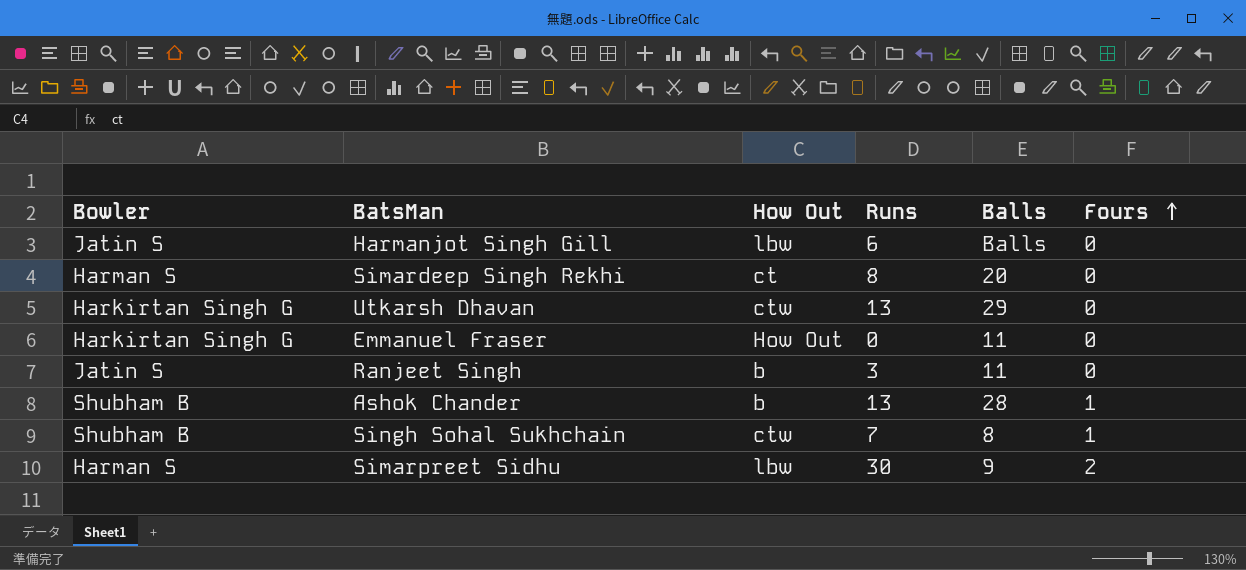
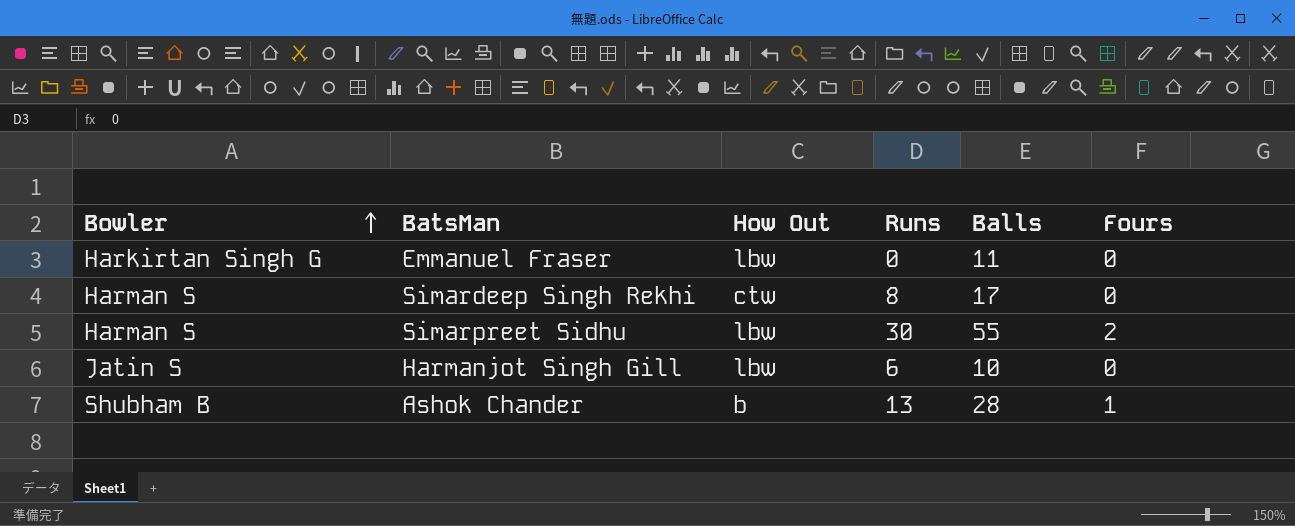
row order: Fours ascending -> Bowler ascending
row Utkarsh Dhavan: Harkirtan Singh G | ctw | 13 | 29 | 0 -> none
row Ranjeet Singh: Jatin S | b | 3 | 11 | 0 -> none
row Singh Sohal Sukhchain: Shubham B | ctw | 7 | 8 | 1 -> none
Emmanuel Fraser | How Out: How Out -> lbw
Simardeep Singh Rekhi | How Out: ct -> ctw
Simardeep Singh Rekhi | Balls: 20 -> 17
Simarpreet Sidhu | Balls: 9 -> 55
Harmanjot Singh Gill | Balls: Balls -> 10

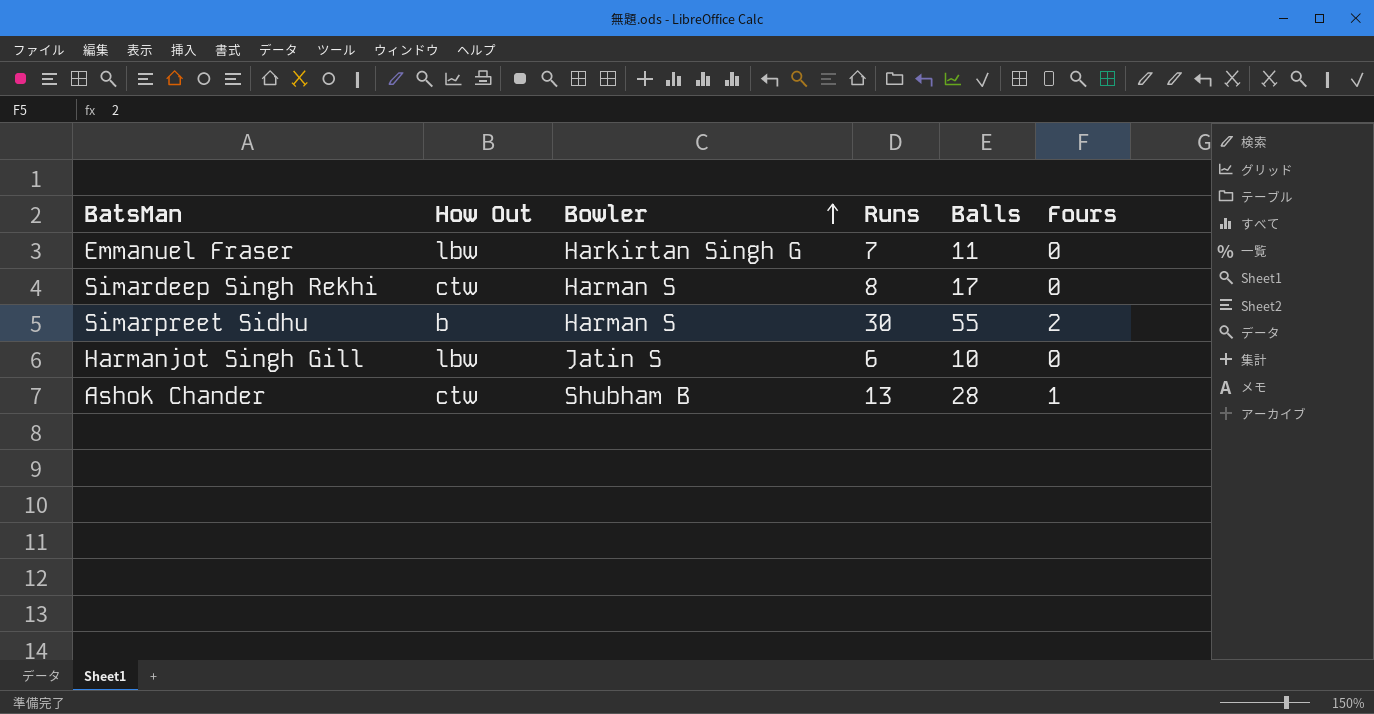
column Bowler | position: 1 -> 3
Emmanuel Fraser | Runs: 0 -> 7
Simarpreet Sidhu | How Out: lbw -> b
Ashok Chander | How Out: b -> ctw

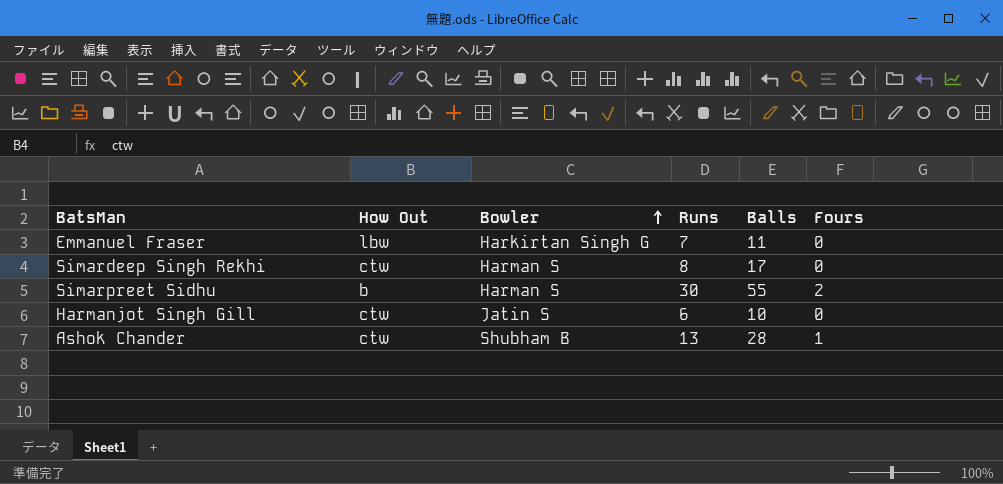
Harmanjot Singh Gill | How Out: lbw -> ctw

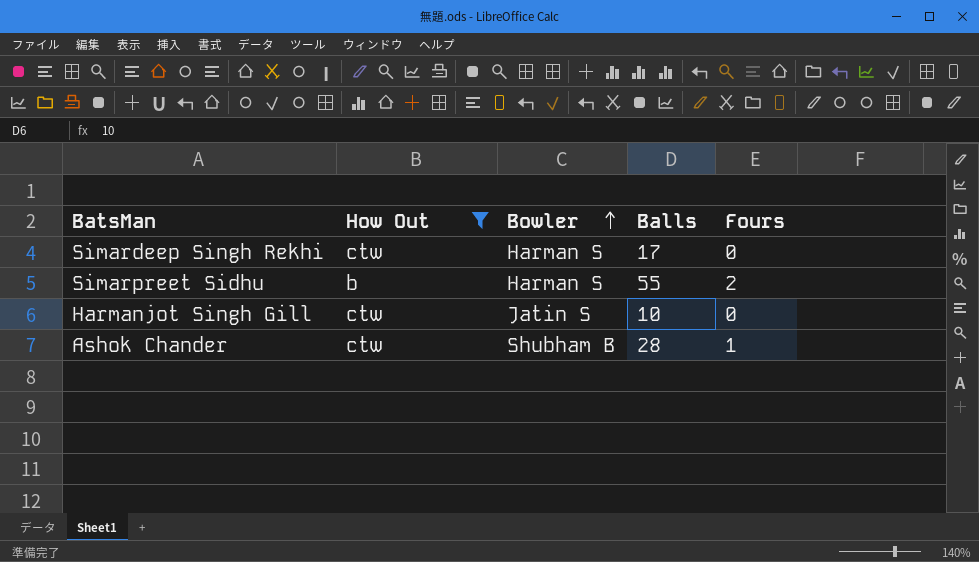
filter: none -> How Out != lbw
column Runs | position: 4 -> none

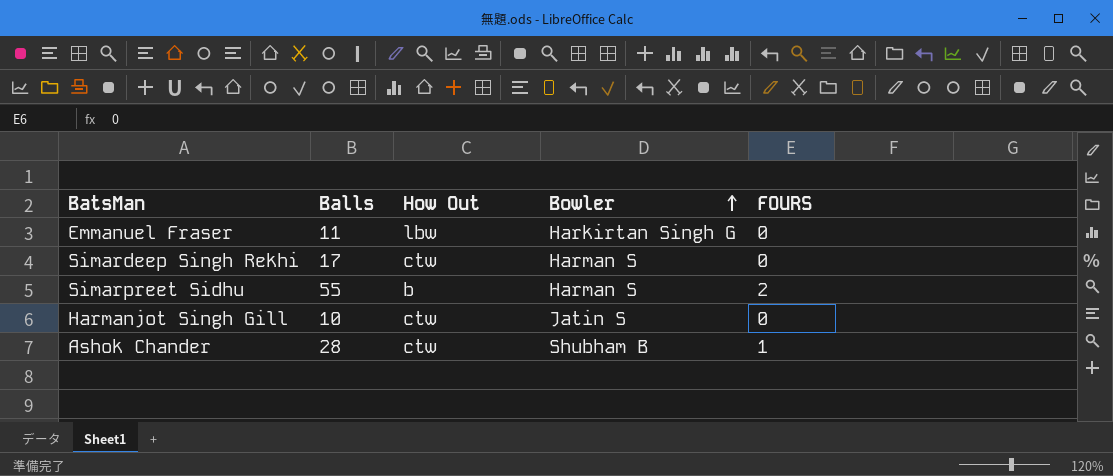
filter: How Out != lbw -> none
column Balls | position: 4 -> 2
column name: Fours -> FOURS

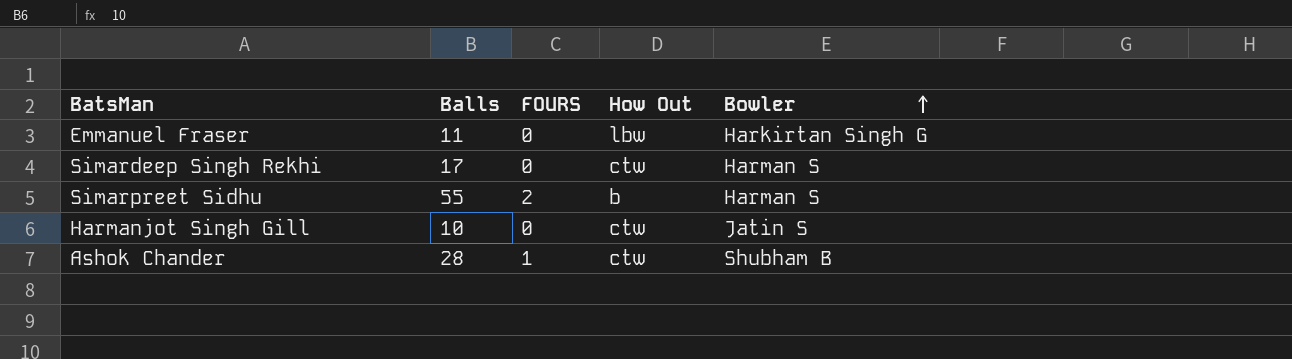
column FOURS | position: 5 -> 3

